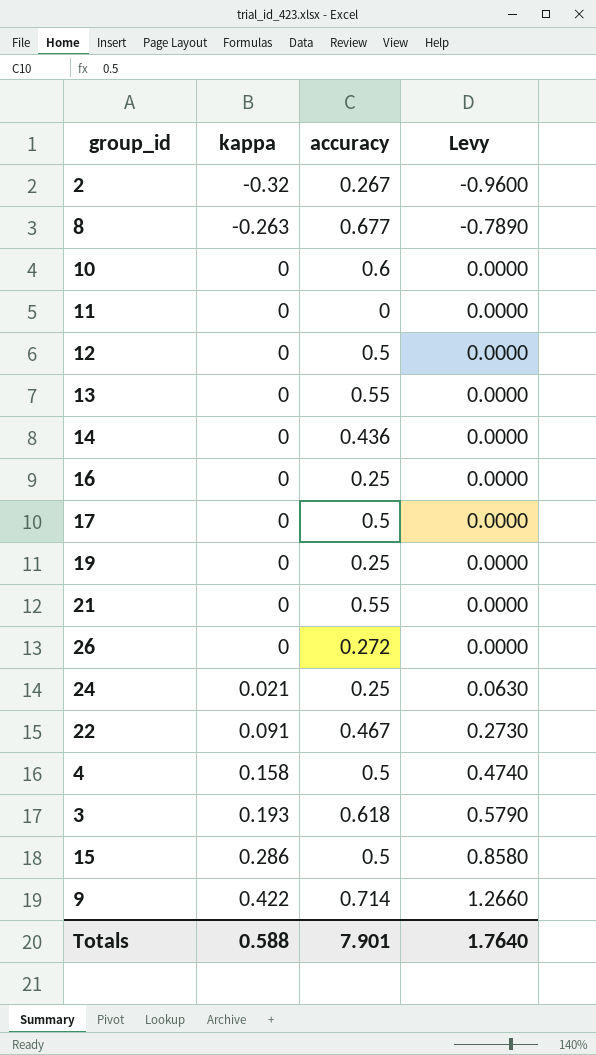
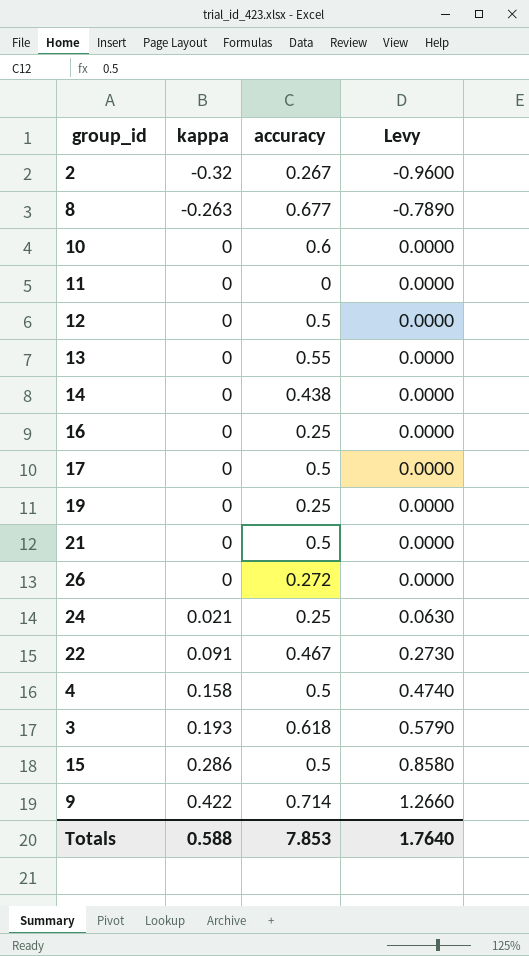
14 | accuracy: 0.436 -> 0.438
21 | accuracy: 0.55 -> 0.5
Totals | accuracy: 7.901 -> 7.853

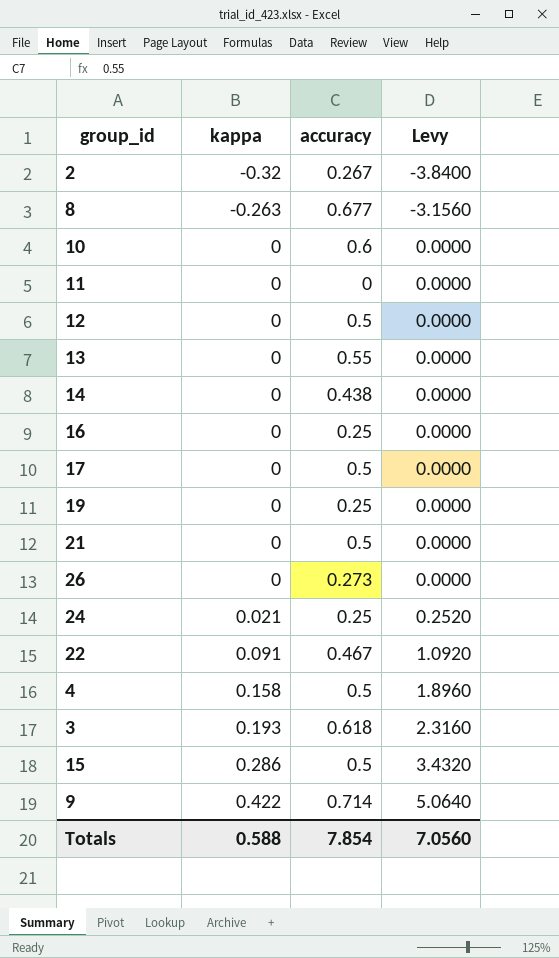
column Levy | formula: [kappa] * 3 -> [kappa] * 12
26 | accuracy: 0.272 -> 0.273
Totals | accuracy: 7.853 -> 7.854
Totals | Levy: 1.7640 -> 7.0560

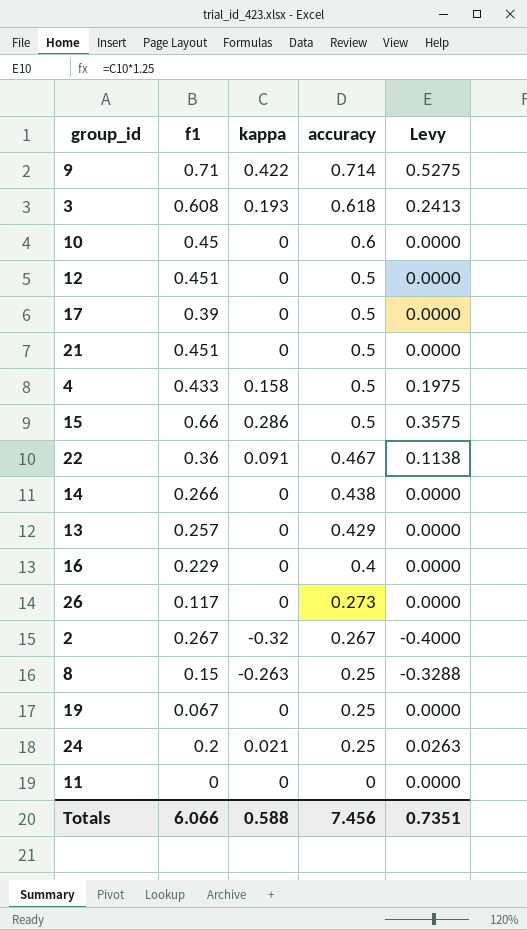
row order: kappa ascending -> accuracy descending
column f1 | position: none -> 2
column Levy | formula: [kappa] * 12 -> [kappa] * 1.25
13 | accuracy: 0.55 -> 0.429
16 | accuracy: 0.25 -> 0.4
8 | accuracy: 0.677 -> 0.25
Totals | accuracy: 7.854 -> 7.456
Totals | Levy: 7.0560 -> 0.7351

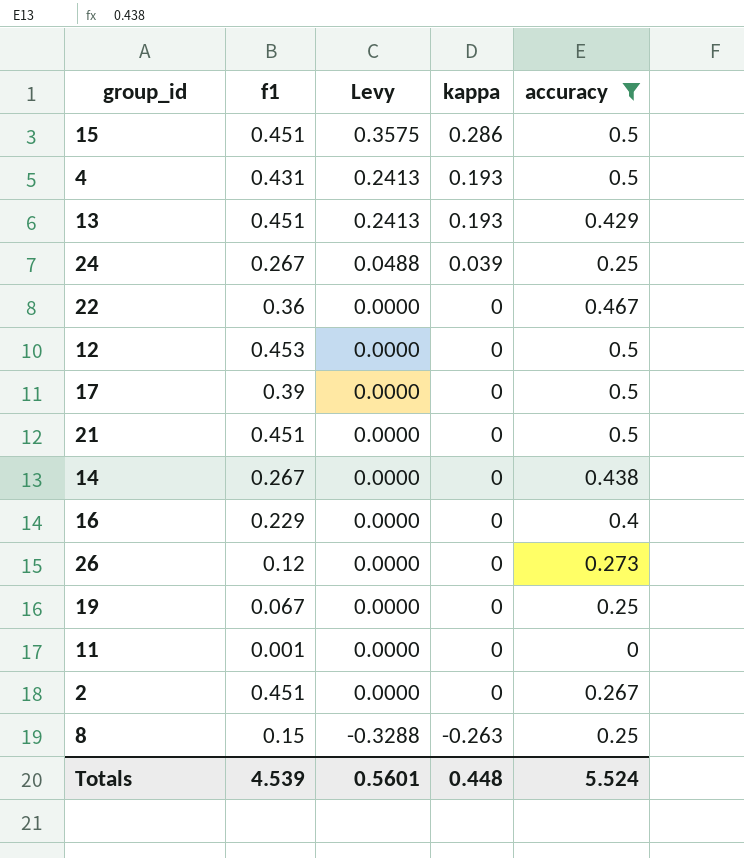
filter: none -> accuracy <= 0.5
row order: accuracy descending -> Levy descending
column Levy | position: 5 -> 3
15 | f1: 0.66 -> 0.451
4 | f1: 0.433 -> 0.431
4 | Levy: 0.1975 -> 0.2413
4 | kappa: 0.158 -> 0.193
13 | f1: 0.257 -> 0.451
13 | Levy: 0.0000 -> 0.2413
13 | kappa: 0 -> 0.193
24 | f1: 0.2 -> 0.267
24 | Levy: 0.0263 -> 0.0488
24 | kappa: 0.021 -> 0.039
22 | Levy: 0.1138 -> 0.0000
22 | kappa: 0.091 -> 0
12 | f1: 0.451 -> 0.453
14 | f1: 0.266 -> 0.267
26 | f1: 0.117 -> 0.12
11 | f1: 0 -> 0.001
2 | f1: 0.267 -> 0.451
2 | Levy: -0.4000 -> 0.0000
2 | kappa: -0.32 -> 0
Totals | f1: 6.066 -> 4.539
Totals | Levy: 0.7351 -> 0.5601
Totals | kappa: 0.588 -> 0.448
Totals | accuracy: 7.456 -> 5.524

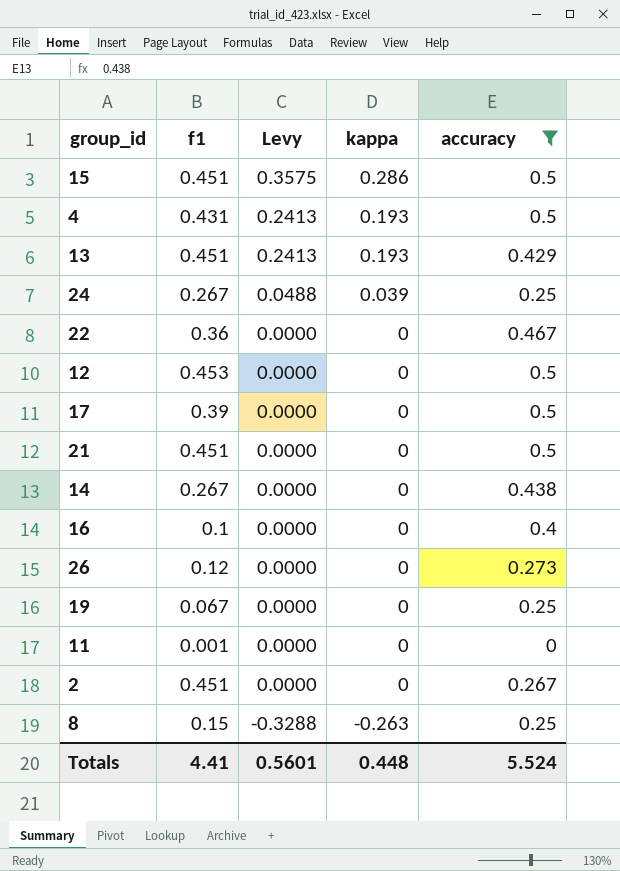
16 | f1: 0.229 -> 0.1
Totals | f1: 4.539 -> 4.41

